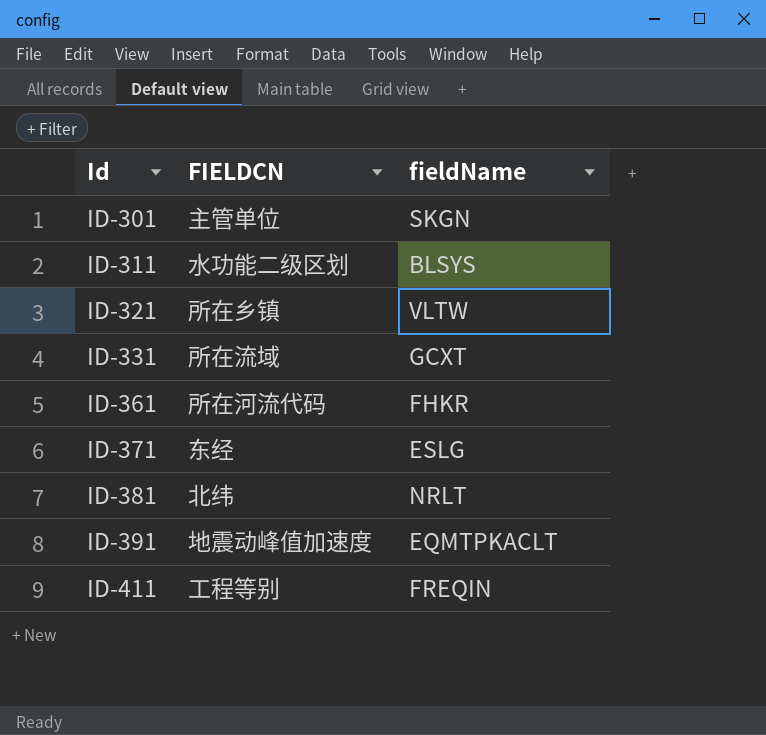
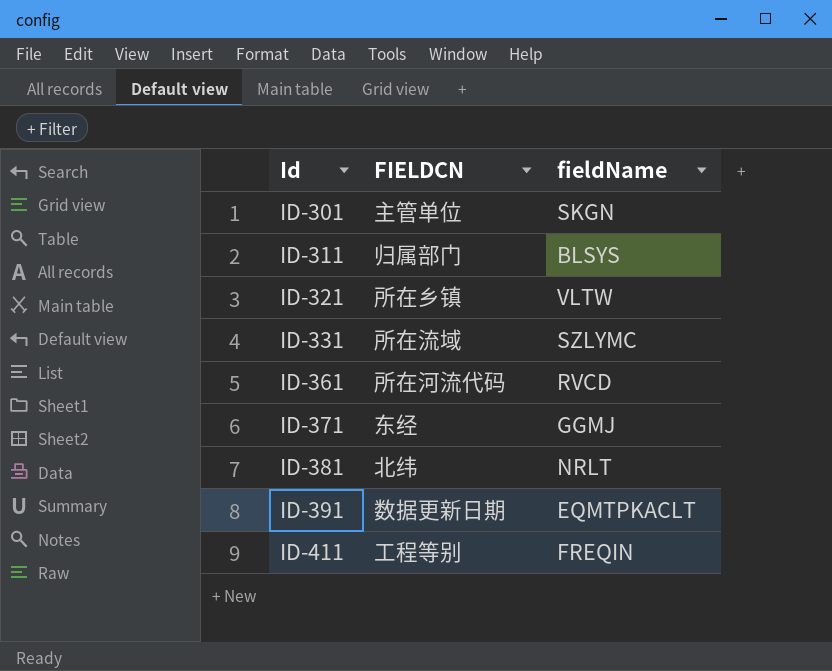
ID-311 | FIELDCN: 水功能二级区划 -> 归属部门
ID-331 | fieldName: GCXT -> SZLYMC
ID-361 | fieldName: FHKR -> RVCD
ID-371 | fieldName: ESLG -> GGMJ
ID-391 | FIELDCN: 地震动峰值加速度 -> 数据更新日期

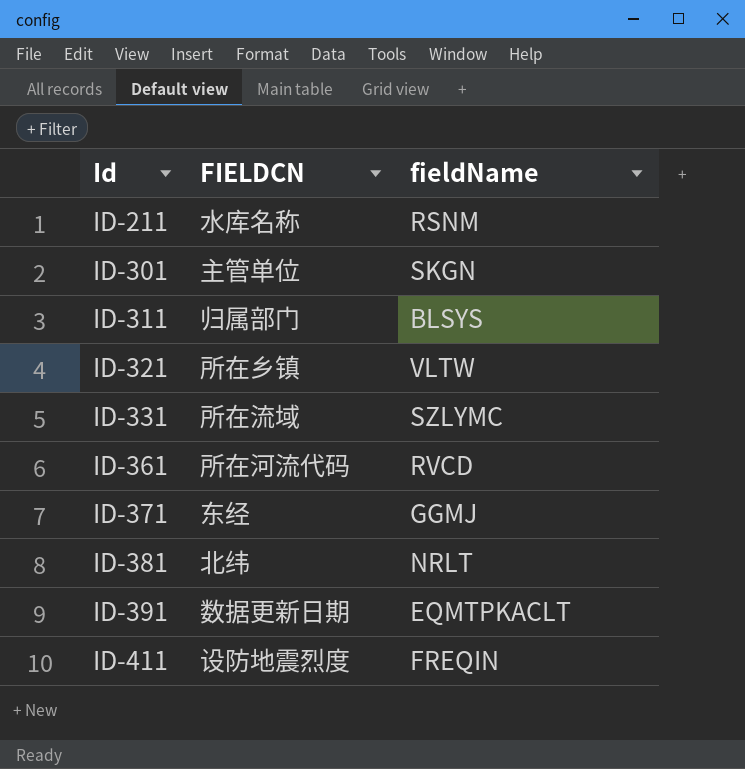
row ID-211: none -> 水库名称 | RSNM
ID-411 | FIELDCN: 工程等别 -> 设防地震烈度

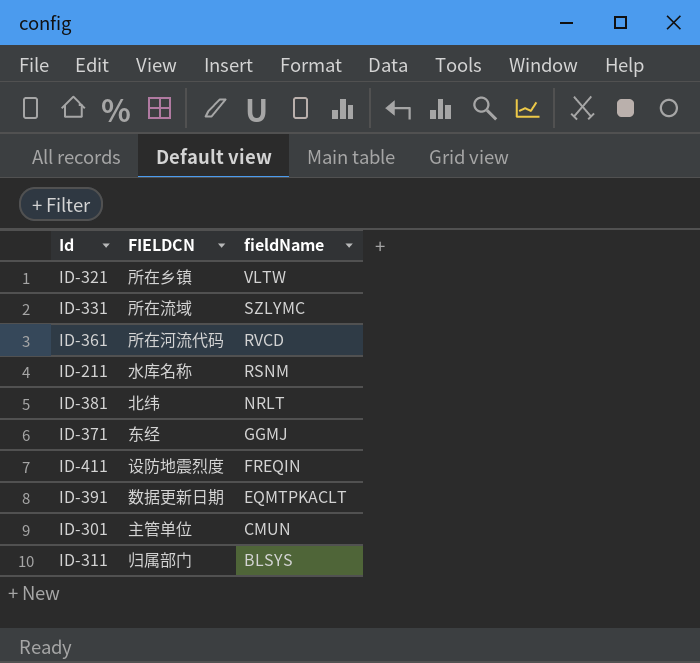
row order: Id ascending -> fieldName descending
ID-301 | fieldName: SKGN -> CMUN

